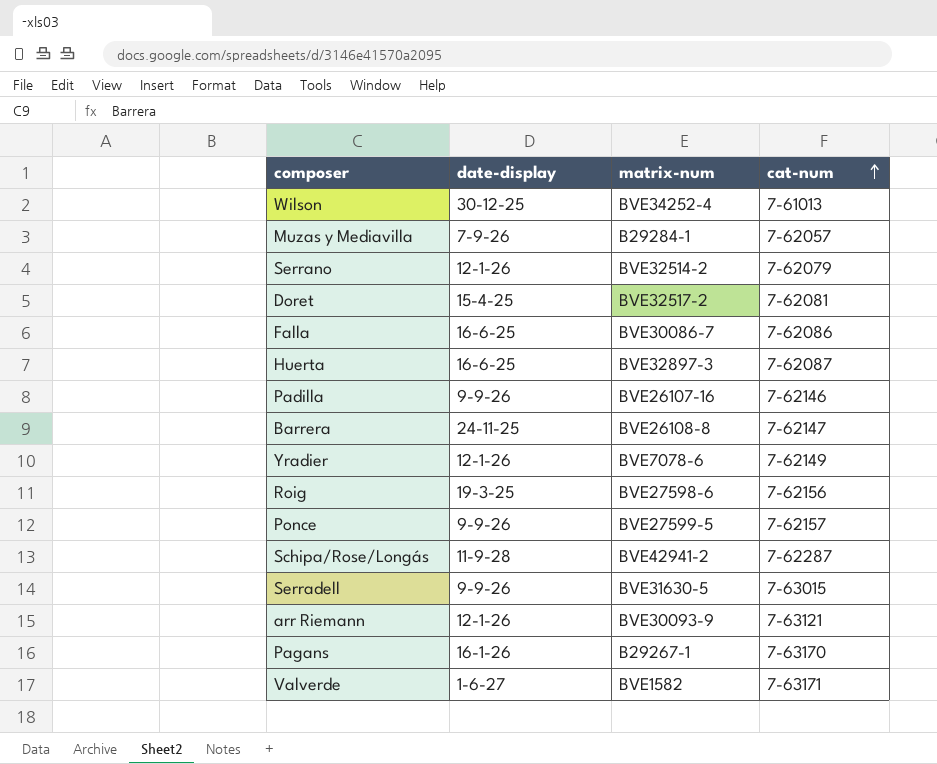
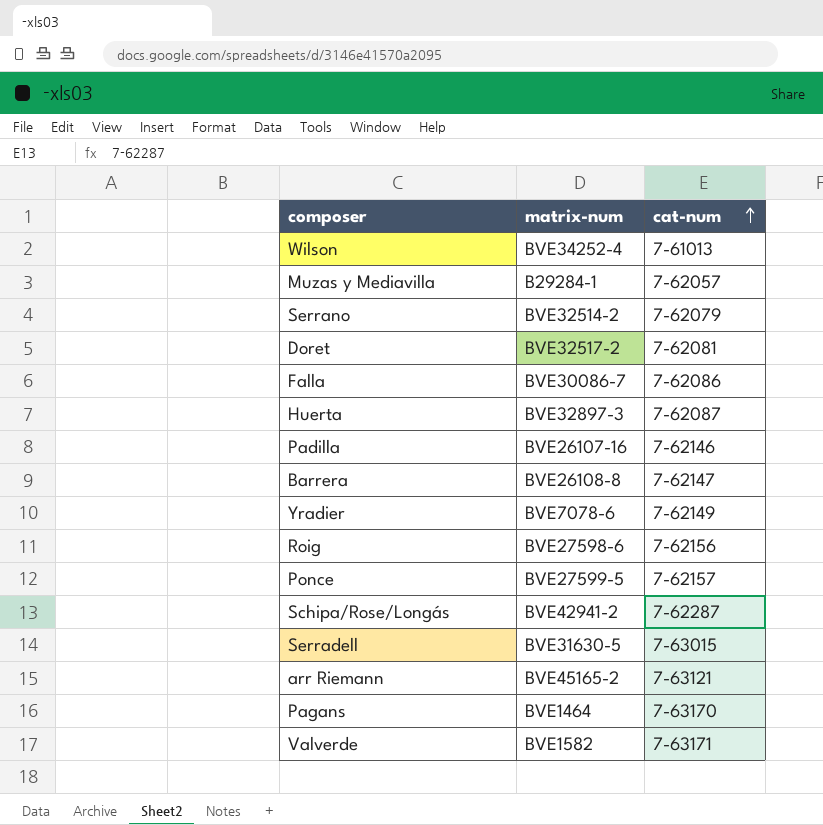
column date-display | position: 2 -> none
arr Riemann | matrix-num: BVE30093-9 -> BVE45165-2
Pagans | matrix-num: B29267-1 -> BVE1464

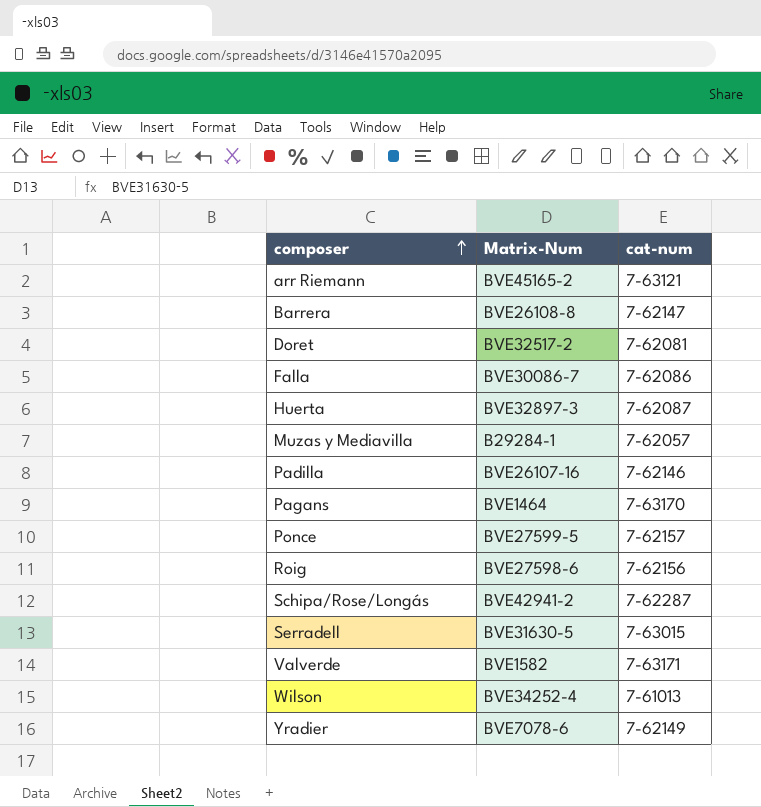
row order: cat-num ascending -> composer ascending
column name: matrix-num -> Matrix-Num
row Serrano: BVE32514-2 | 7-62079 -> none

